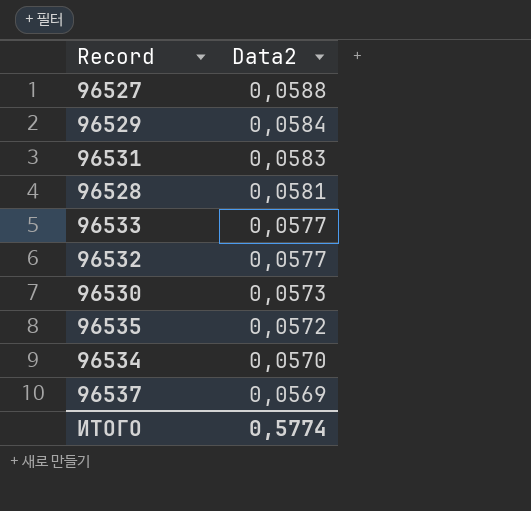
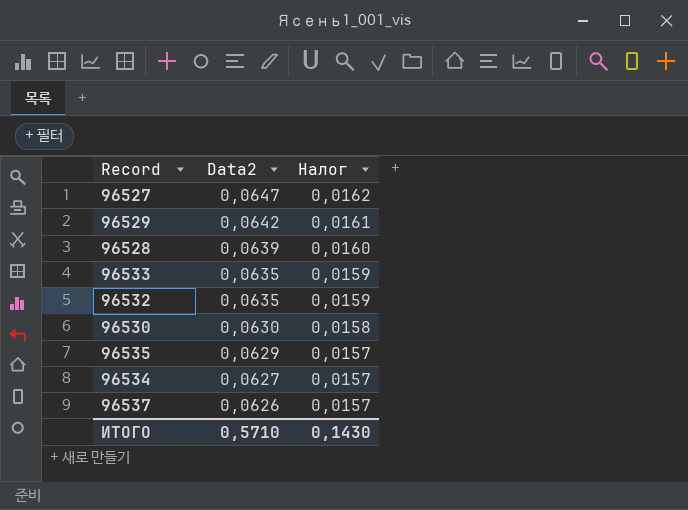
column Налог | formula: none -> [Data2] * 0,25
row 96531: 0,0583 -> none
96527 | Data2: 0,0588 -> 0,0647
96529 | Data2: 0,0584 -> 0,0642
96528 | Data2: 0,0581 -> 0,0639
96533 | Data2: 0,0577 -> 0,0635
96532 | Data2: 0,0577 -> 0,0635
96530 | Data2: 0,0573 -> 0,0630
96535 | Data2: 0,0572 -> 0,0629
96534 | Data2: 0,0570 -> 0,0627
96537 | Data2: 0,0569 -> 0,0626
ИТОГО | Data2: 0,5774 -> 0,5710

